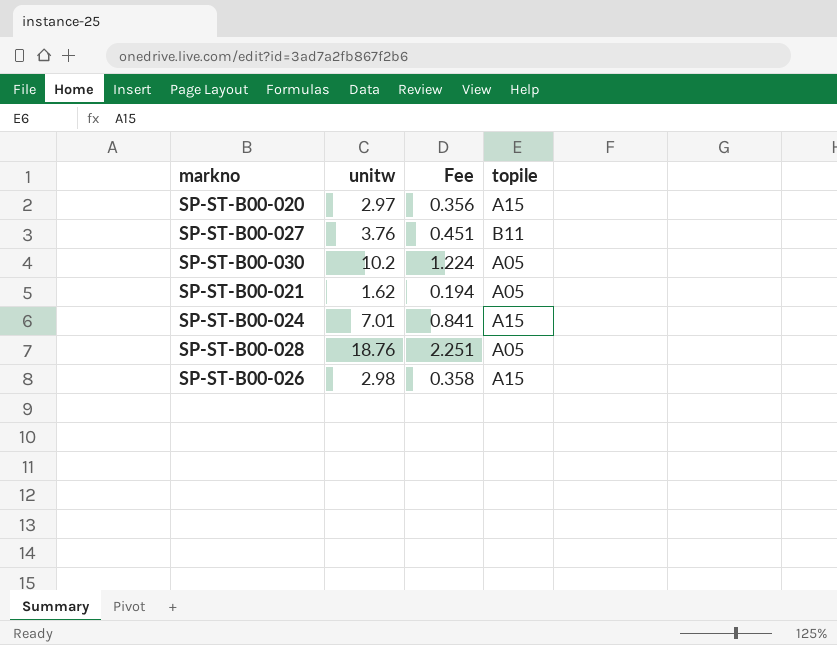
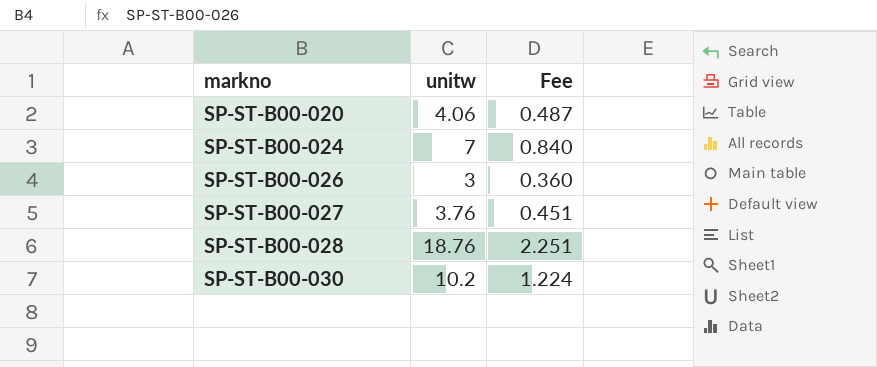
row order: none -> markno ascending
column topile | position: 4 -> none
row SP-ST-B00-021: 1.62 | 0.194 | A05 -> none
SP-ST-B00-020 | unitw: 2.97 -> 4.06
SP-ST-B00-020 | Fee: 0.356 -> 0.487
SP-ST-B00-024 | unitw: 7.01 -> 7
SP-ST-B00-024 | Fee: 0.841 -> 0.840
SP-ST-B00-026 | unitw: 2.98 -> 3
SP-ST-B00-026 | Fee: 0.358 -> 0.360

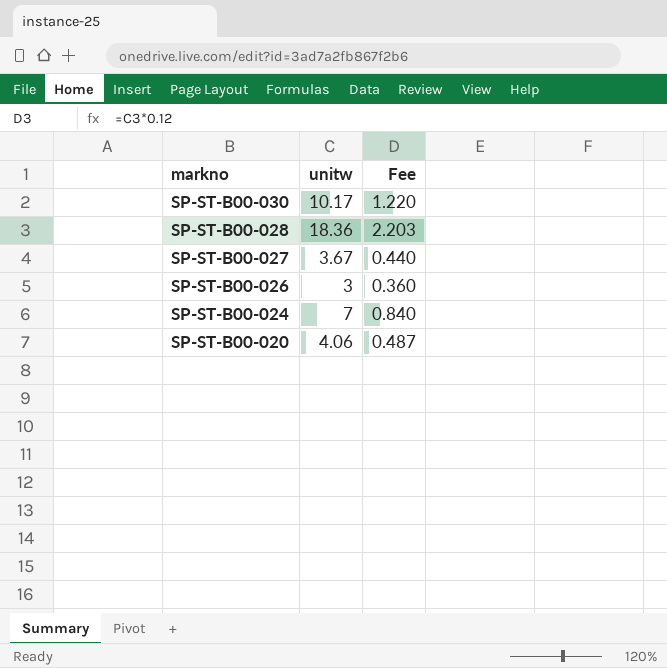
row order: markno ascending -> markno descending
SP-ST-B00-030 | unitw: 10.2 -> 10.17
SP-ST-B00-030 | Fee: 1.224 -> 1.220
SP-ST-B00-028 | unitw: 18.76 -> 18.36
SP-ST-B00-028 | Fee: 2.251 -> 2.203
SP-ST-B00-027 | unitw: 3.76 -> 3.67
SP-ST-B00-027 | Fee: 0.451 -> 0.440

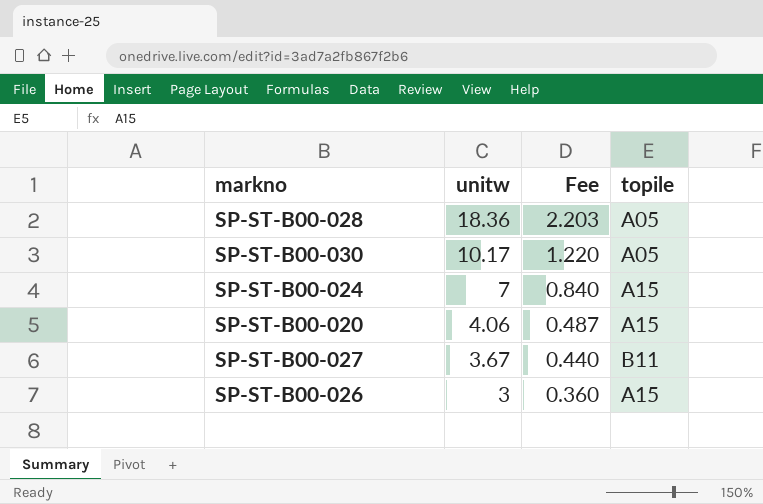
row order: markno descending -> unitw descending
column topile | position: none -> 4

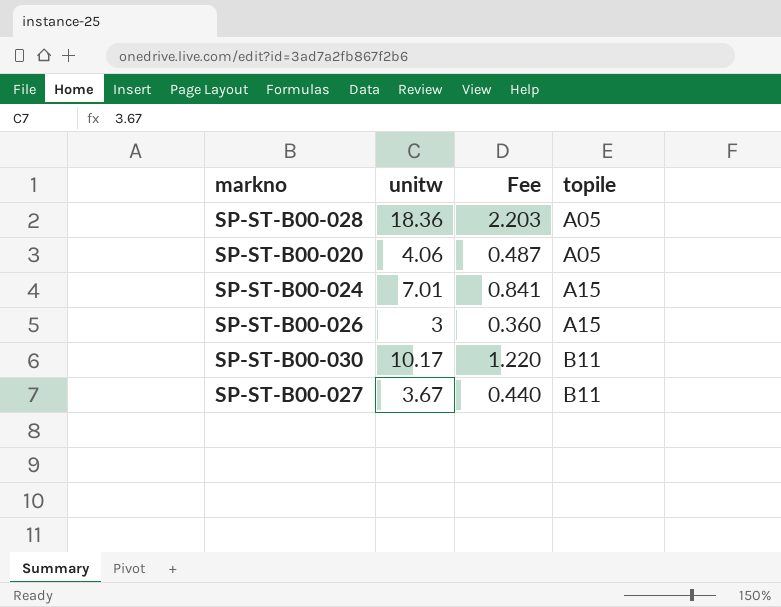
row order: unitw descending -> topile ascending
SP-ST-B00-020 | topile: A15 -> A05
SP-ST-B00-024 | unitw: 7 -> 7.01
SP-ST-B00-024 | Fee: 0.840 -> 0.841
SP-ST-B00-030 | topile: A05 -> B11

